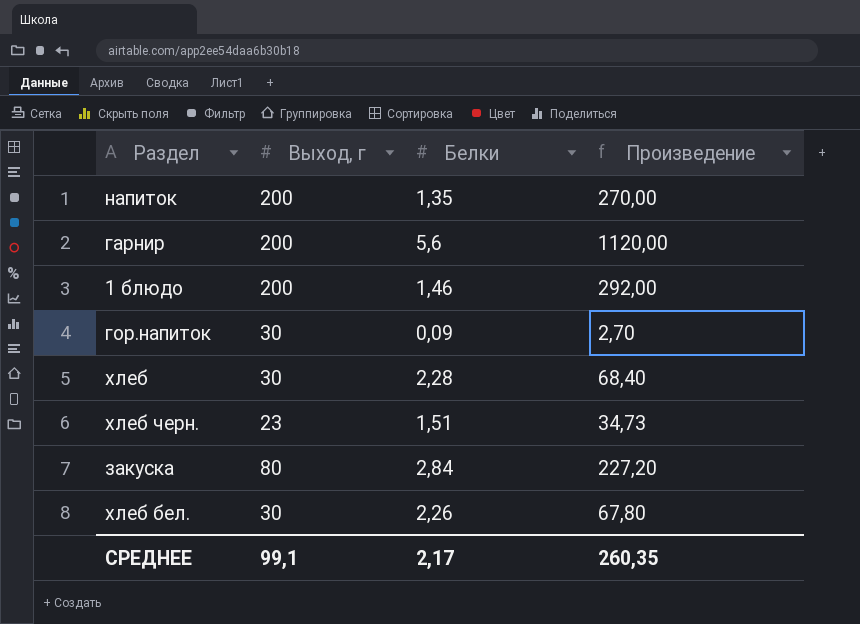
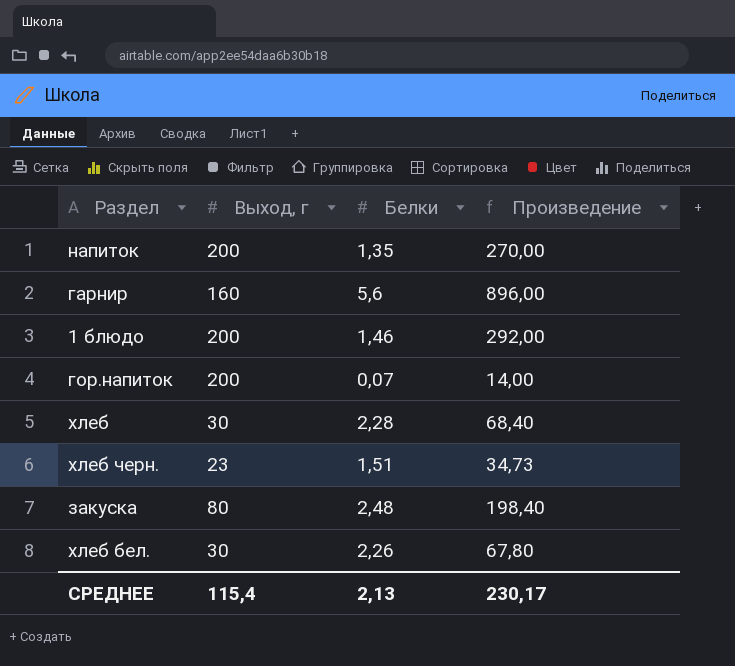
гарнир | Выход, г: 200 -> 160
гарнир | Произведение: 1120,00 -> 896,00
гор.напиток | Выход, г: 30 -> 200
гор.напиток | Белки: 0,09 -> 0,07
гор.напиток | Произведение: 2,70 -> 14,00
закуска | Белки: 2,84 -> 2,48
закуска | Произведение: 227,20 -> 198,40
СРЕДНЕЕ | Выход, г: 99,1 -> 115,4
СРЕДНЕЕ | Белки: 2,17 -> 2,13
СРЕДНЕЕ | Произведение: 260,35 -> 230,17

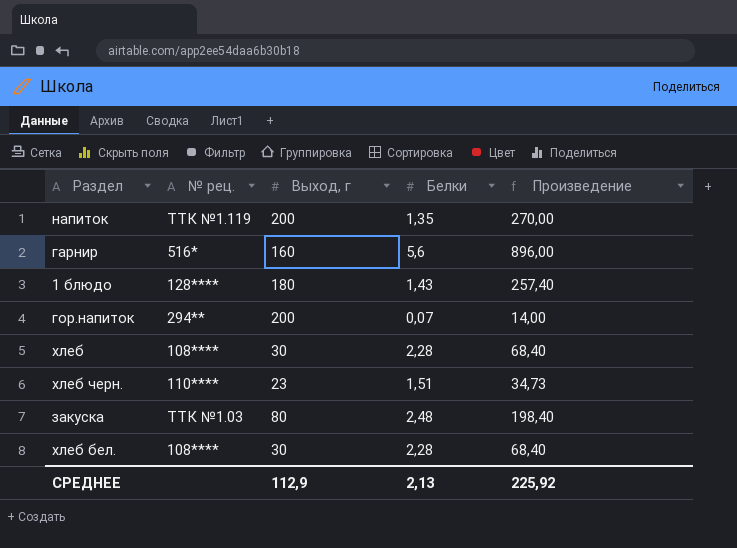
column № рец. | position: none -> 2
1 блюдо | Выход, г: 200 -> 180
1 блюдо | Белки: 1,46 -> 1,43
1 блюдо | Произведение: 292,00 -> 257,40
хлеб бел. | Белки: 2,26 -> 2,28
хлеб бел. | Произведение: 67,80 -> 68,40
СРЕДНЕЕ | Выход, г: 115,4 -> 112,9
СРЕДНЕЕ | Произведение: 230,17 -> 225,92

